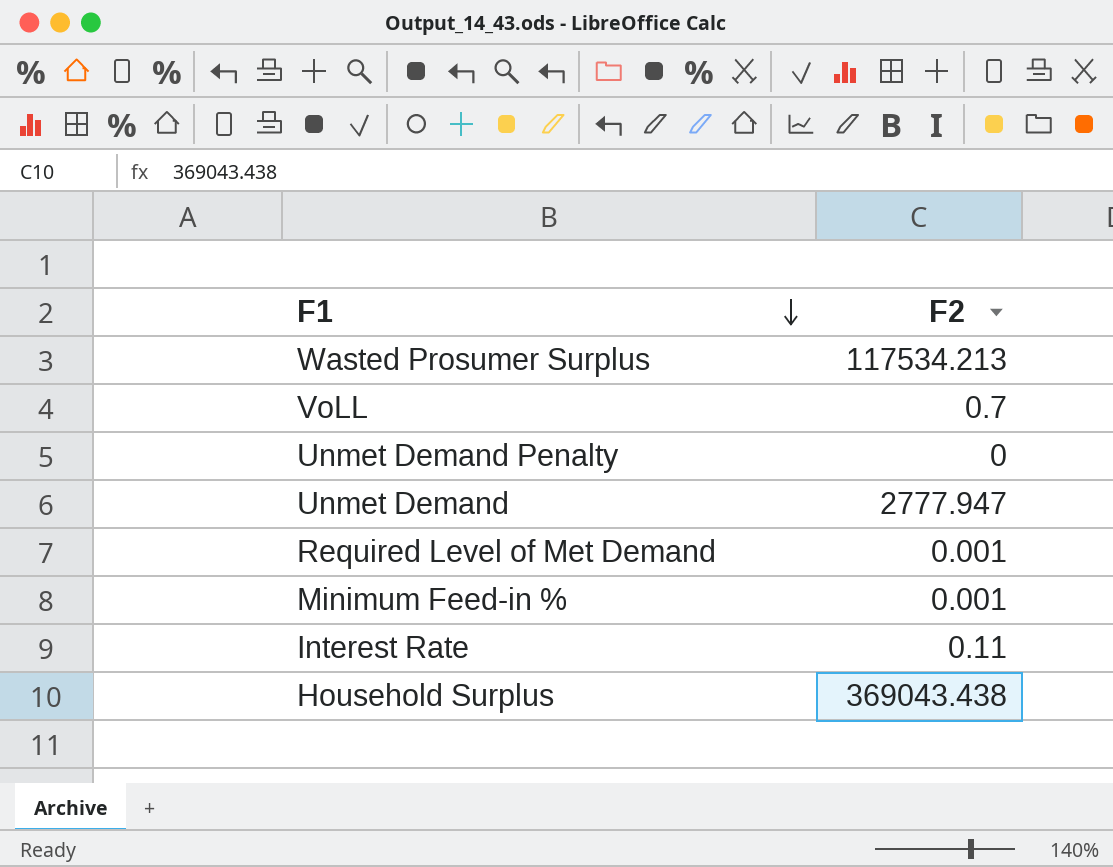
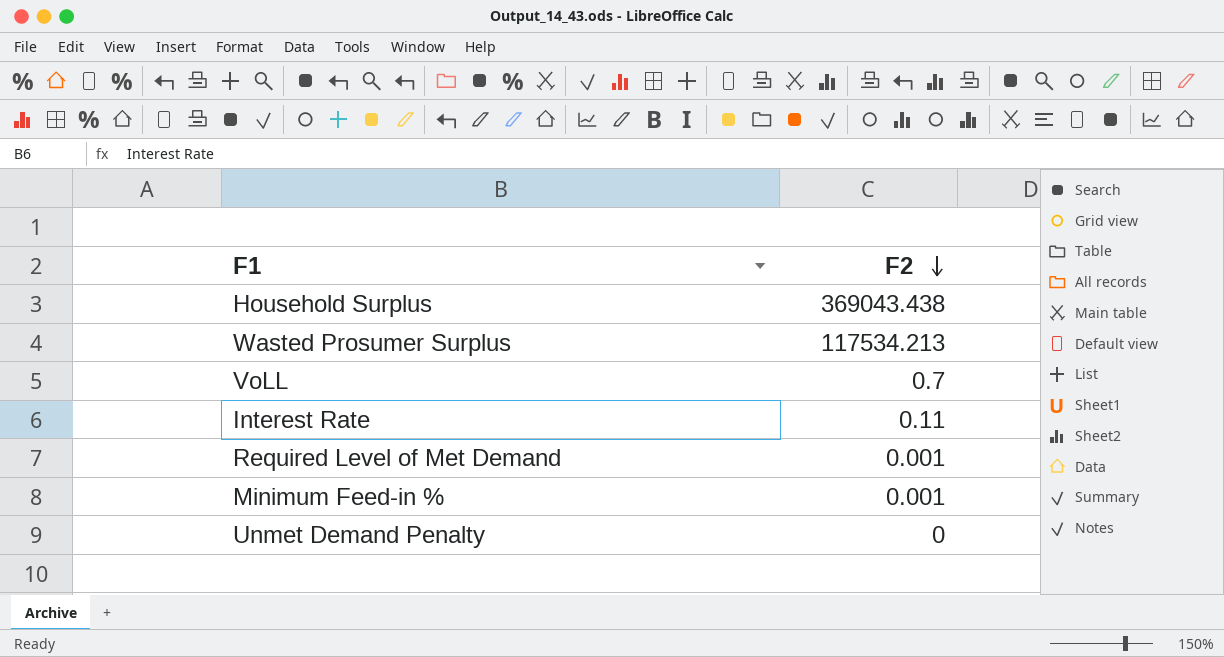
row order: F1 descending -> F2 descending
row Unmet Demand: 2777.947 -> none

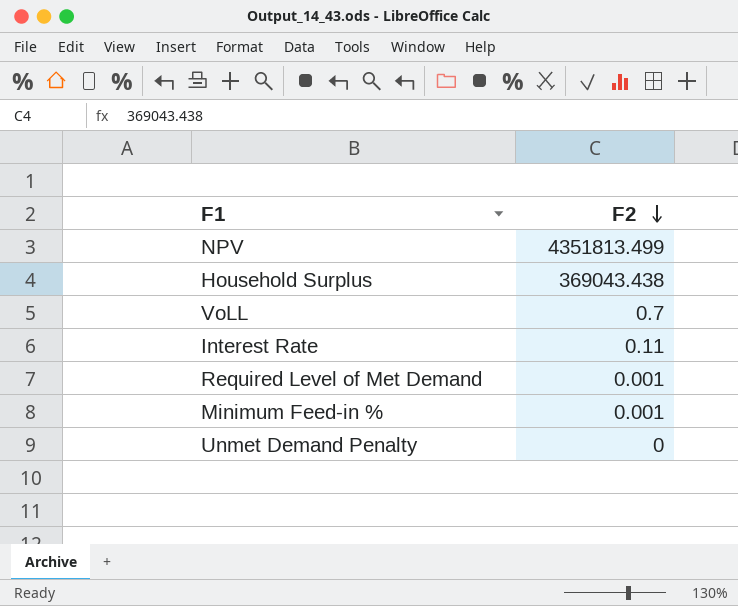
row Wasted Prosumer Surplus: 117534.213 -> none
row NPV: none -> 4351813.499

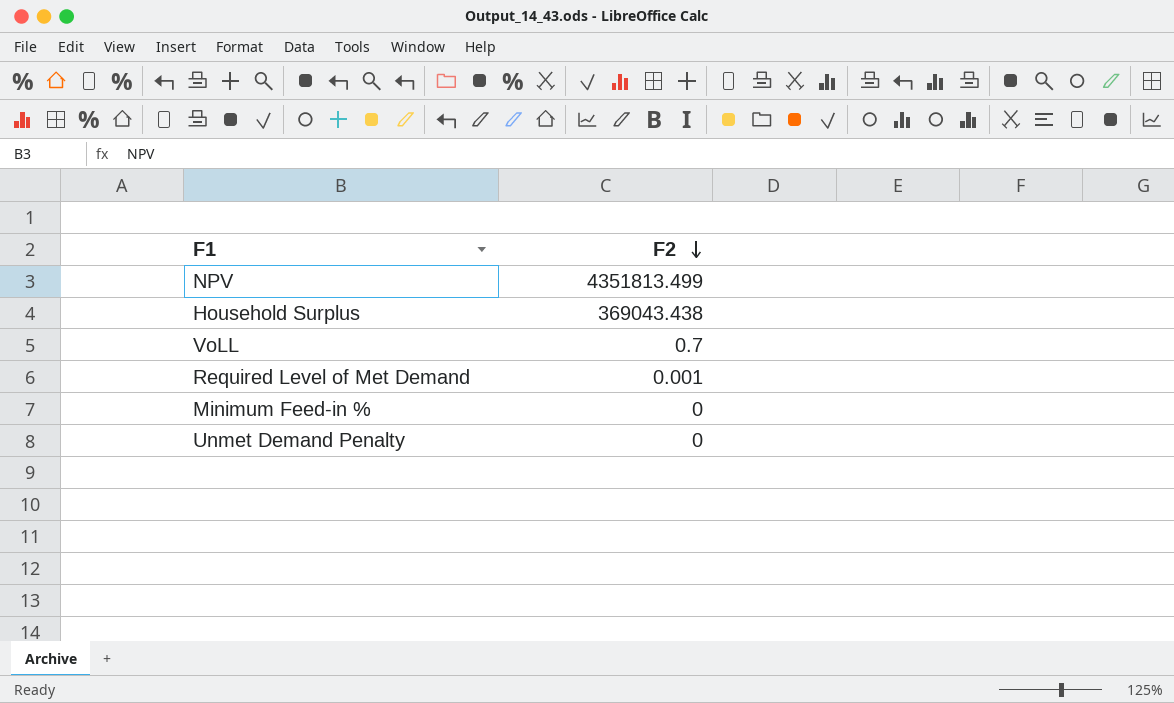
row Interest Rate: 0.11 -> none
Minimum Feed-in % | F2: 0.001 -> 0

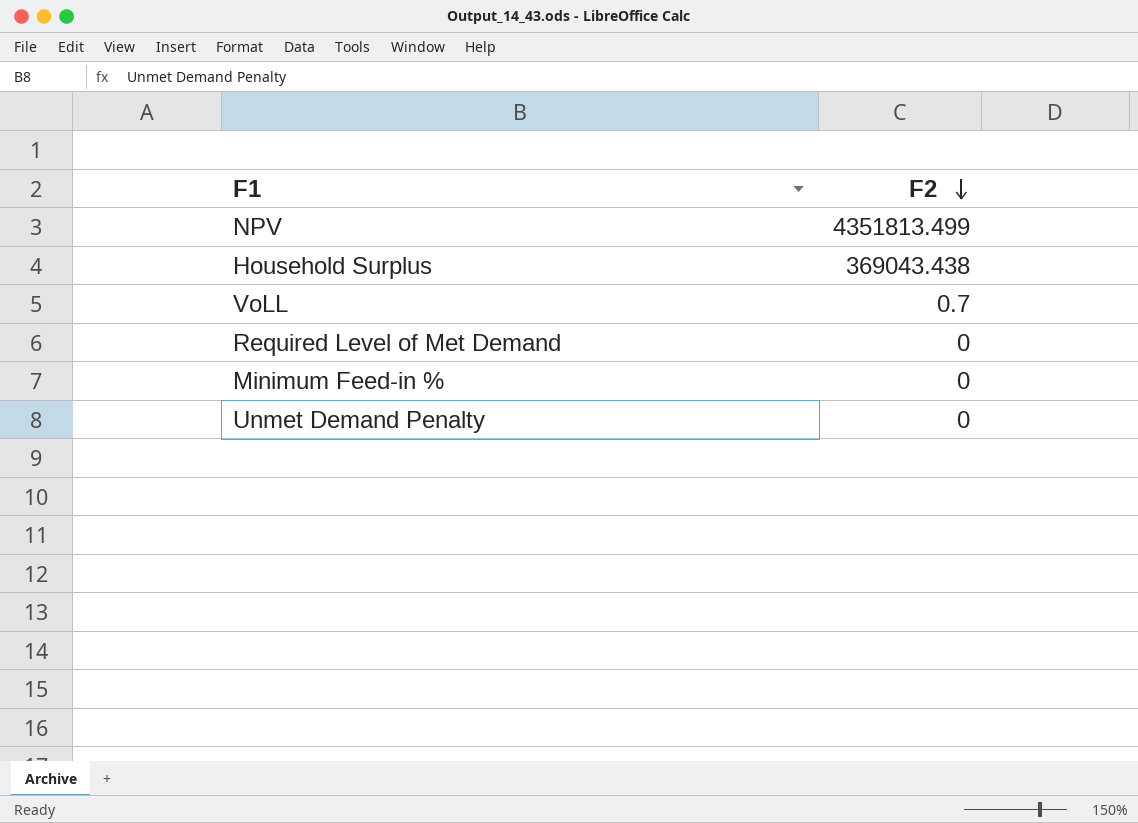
Required Level of Met Demand | F2: 0.001 -> 0

